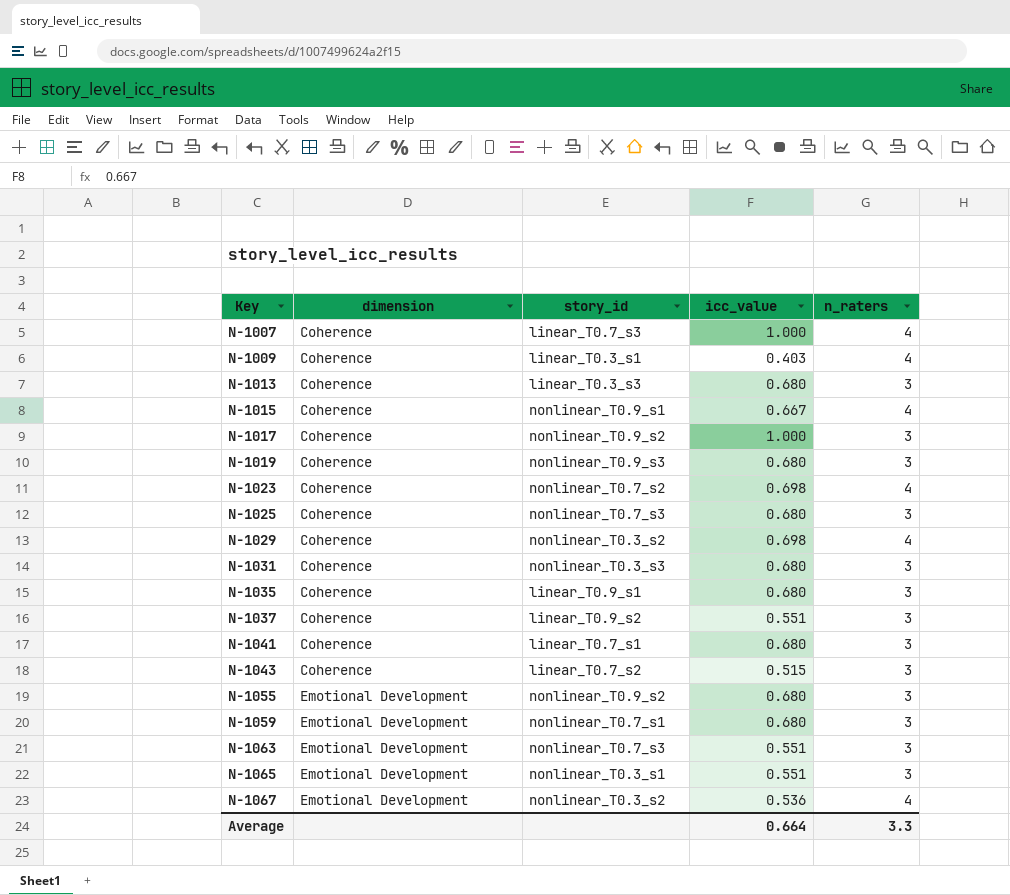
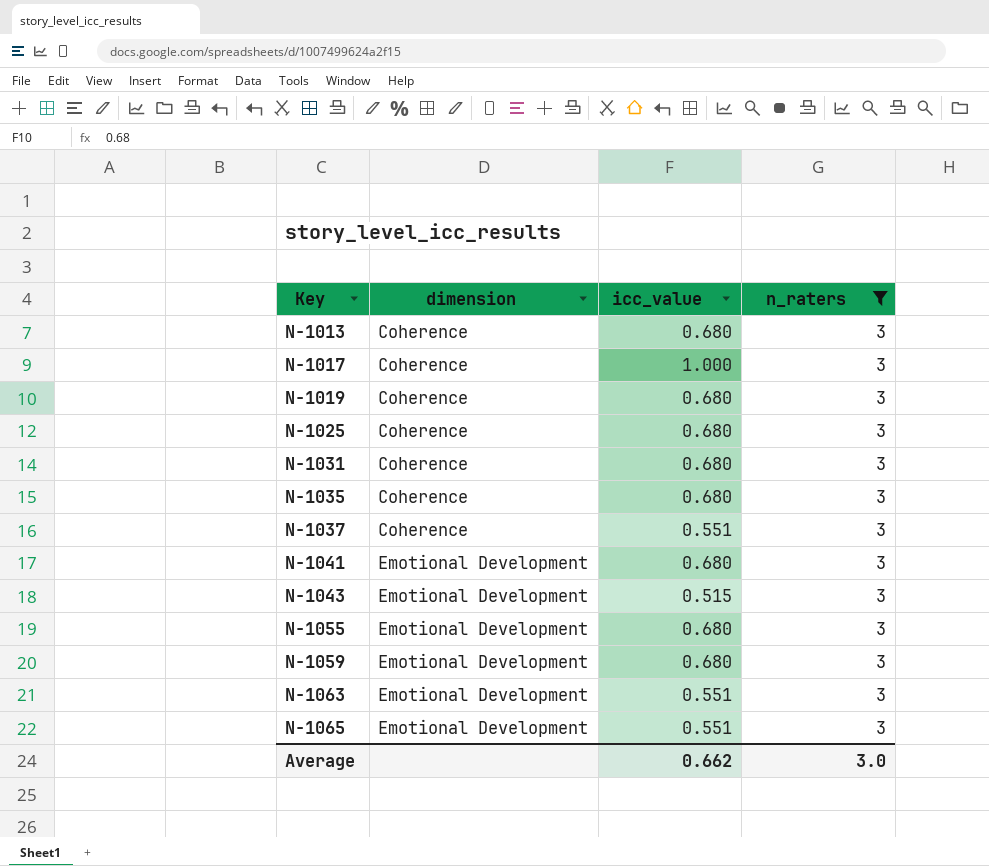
filter: none -> n_raters = 3
column story_id | position: 3 -> none
N-1041 | dimension: Coherence -> Emotional Development
N-1043 | dimension: Coherence -> Emotional Development
Average | icc_value: 0.664 -> 0.662
Average | n_raters: 3.3 -> 3.0

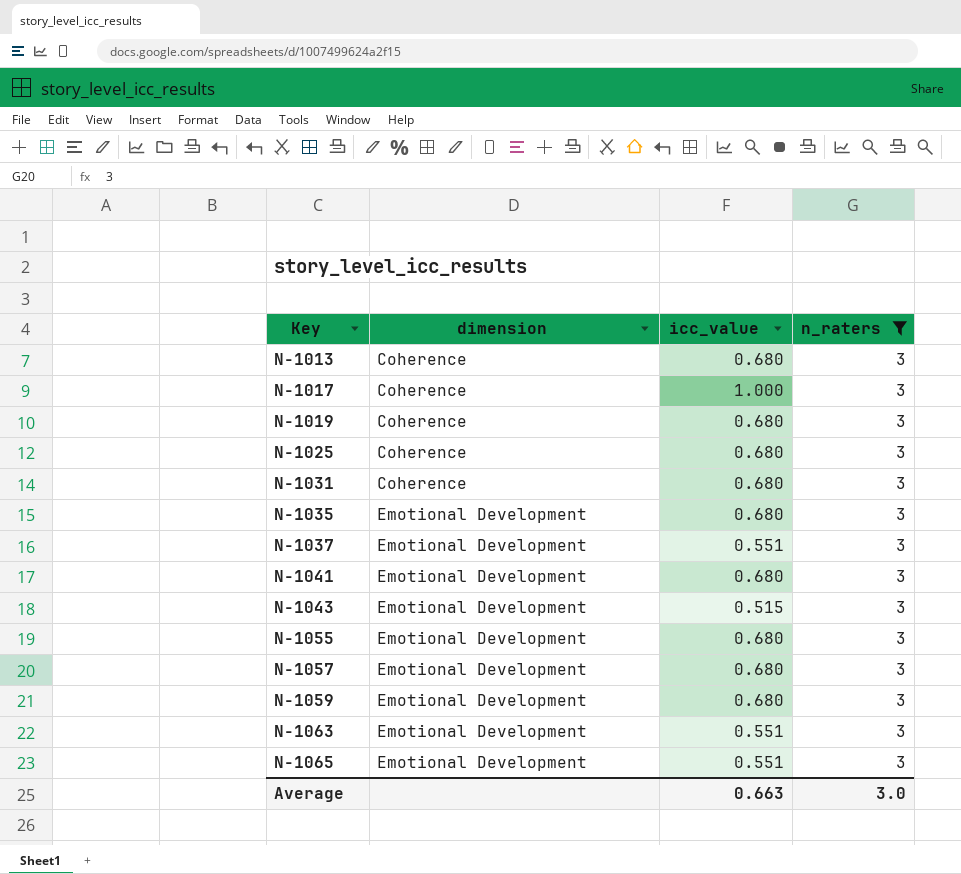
N-1035 | dimension: Coherence -> Emotional Development
N-1037 | dimension: Coherence -> Emotional Development
row N-1057: none -> Emotional Development | 0.680 | 3
Average | icc_value: 0.662 -> 0.663

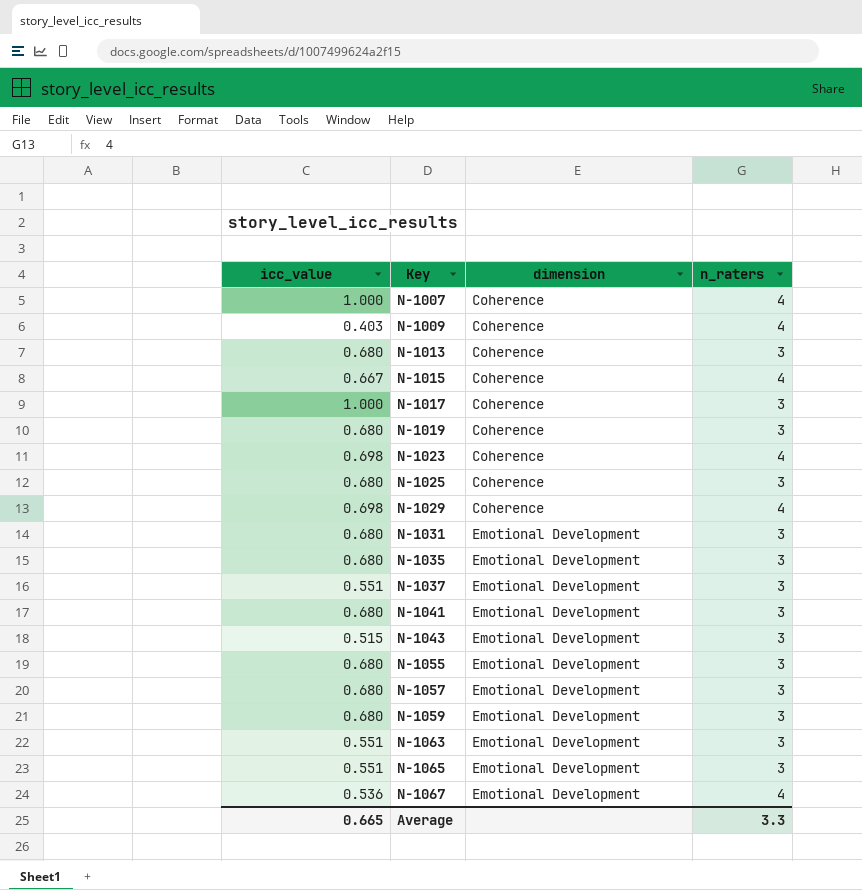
filter: n_raters = 3 -> none
column icc_value | position: 3 -> 1
N-1031 | dimension: Coherence -> Emotional Development
Average | icc_value: 0.663 -> 0.665
Average | n_raters: 3.0 -> 3.3

